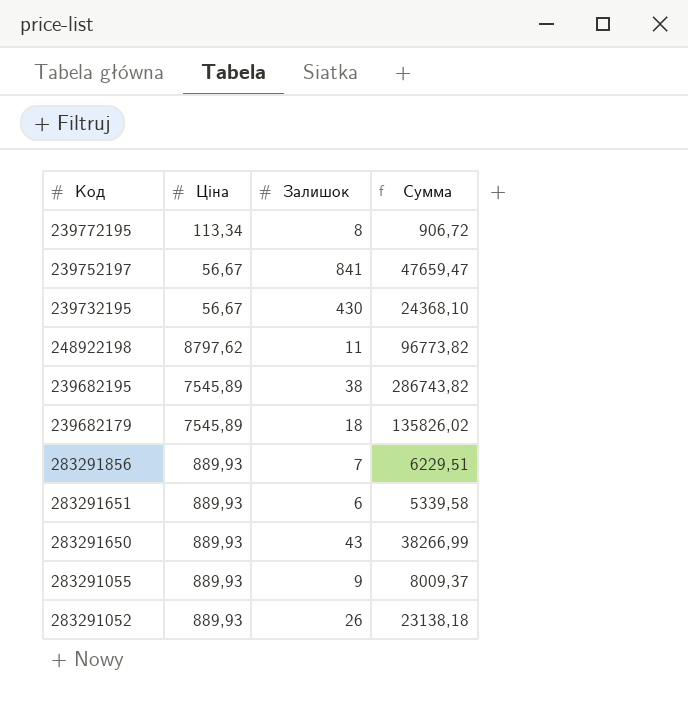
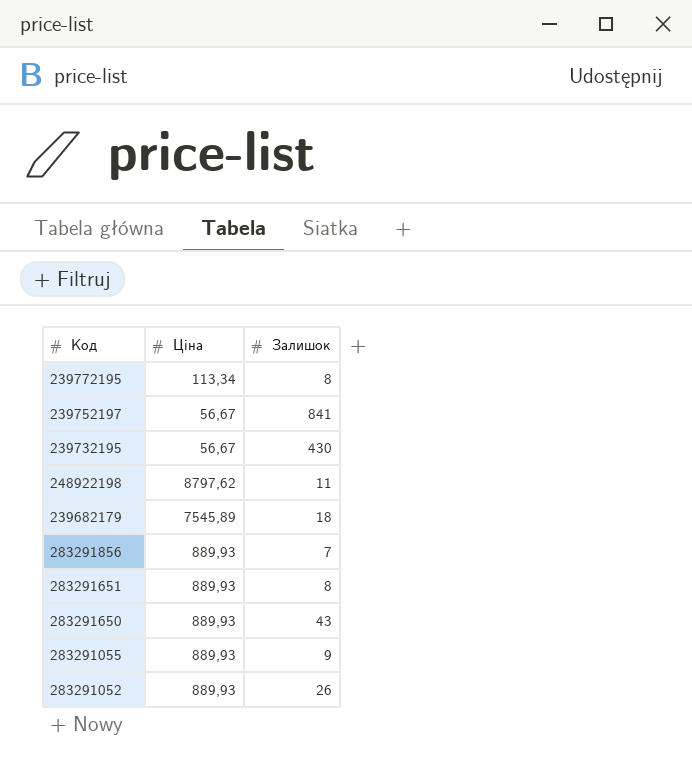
column Сумма | formula: [Ціна] * [Залишок] -> none
row 239682195: 7545,89 | 38 | 286743,82 -> none
283291651 | Залишок: 6 -> 8

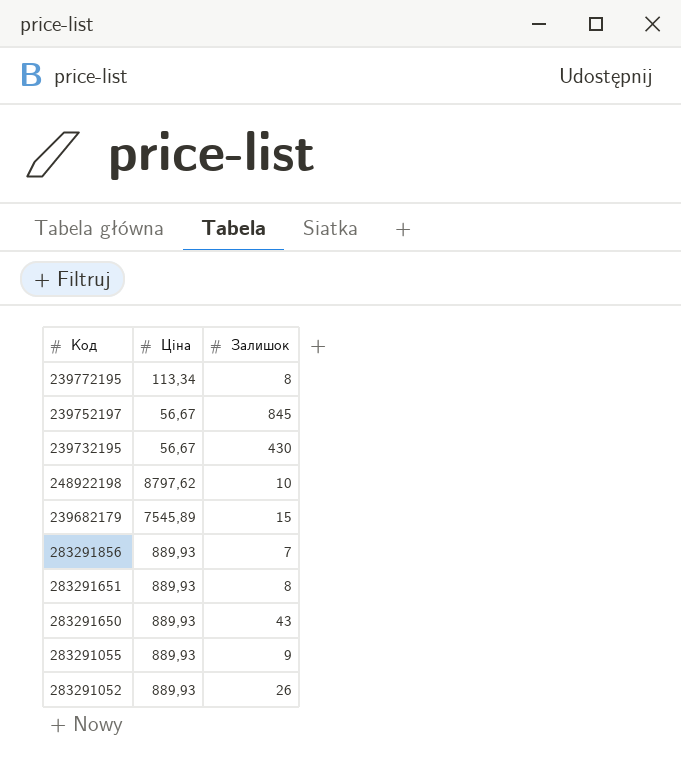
239752197 | Залишок: 841 -> 845
248922198 | Залишок: 11 -> 10
239682179 | Залишок: 18 -> 15

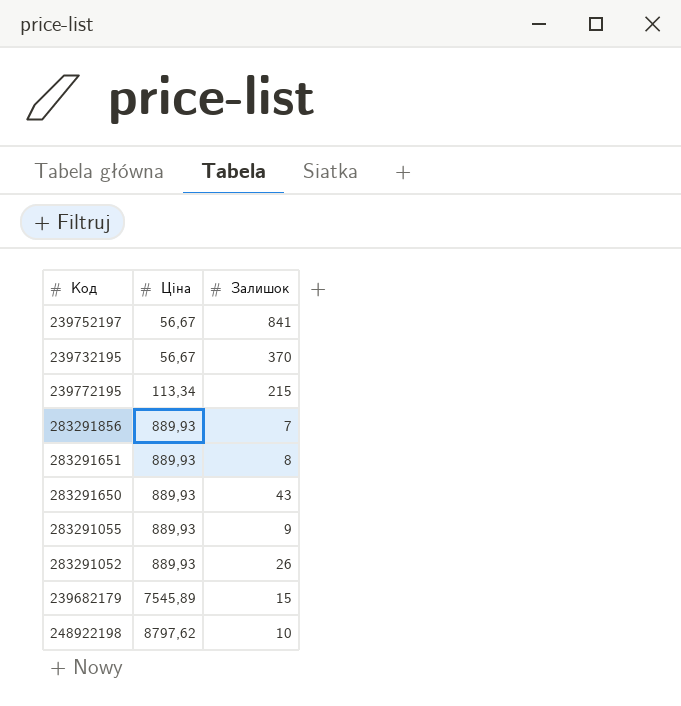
row order: none -> Ціна ascending
239752197 | Залишок: 845 -> 841
239732195 | Залишок: 430 -> 370
239772195 | Залишок: 8 -> 215

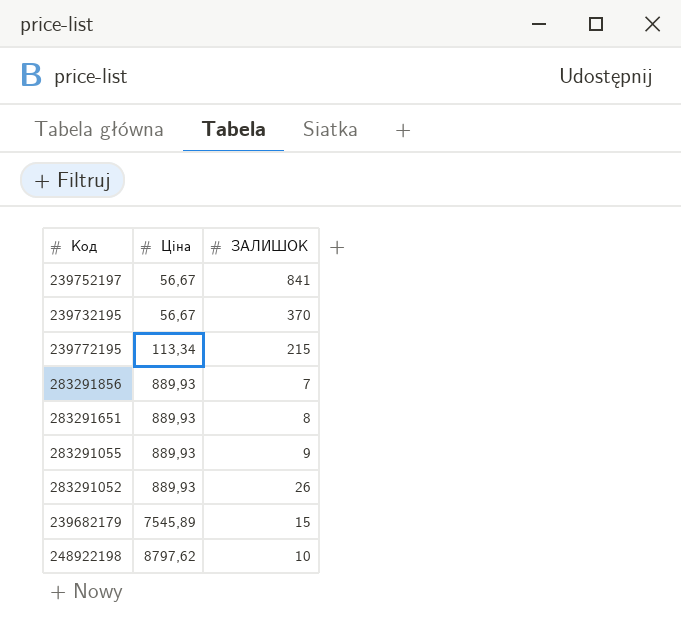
column name: Залишок -> ЗАЛИШОК
row 283291650: 889,93 | 43 -> none

